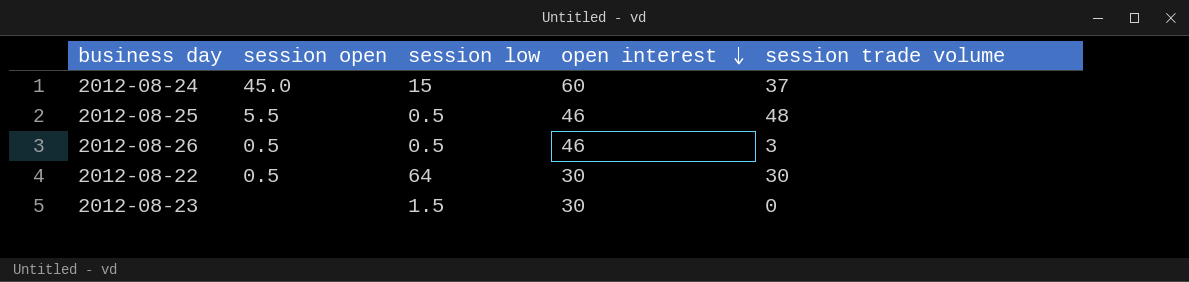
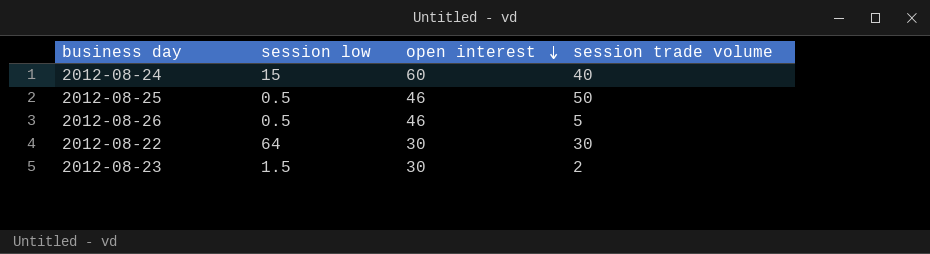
column session open | position: 2 -> none
2012-08-24 | session trade volume: 37 -> 40
2012-08-25 | session trade volume: 48 -> 50
2012-08-26 | session trade volume: 3 -> 5
2012-08-23 | session trade volume: 0 -> 2

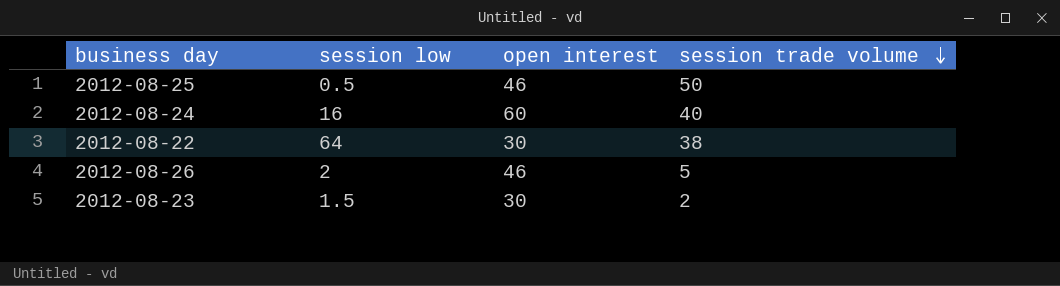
row order: open interest descending -> session trade volume descending
2012-08-24 | session low: 15 -> 16
2012-08-22 | session trade volume: 30 -> 38
2012-08-26 | session low: 0.5 -> 2

